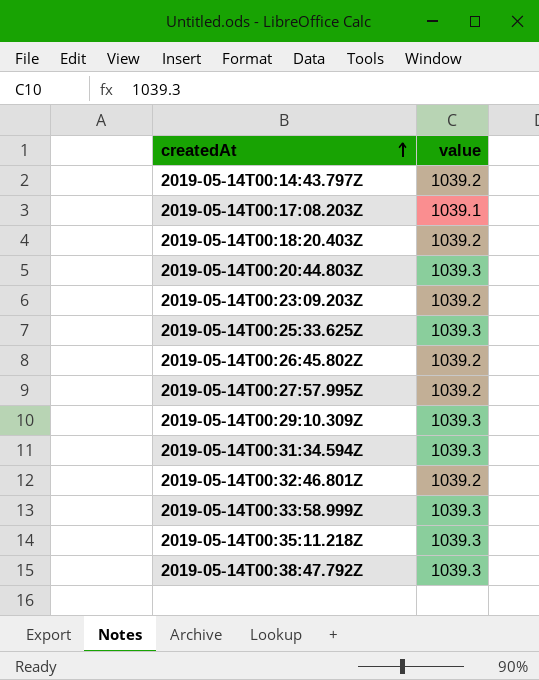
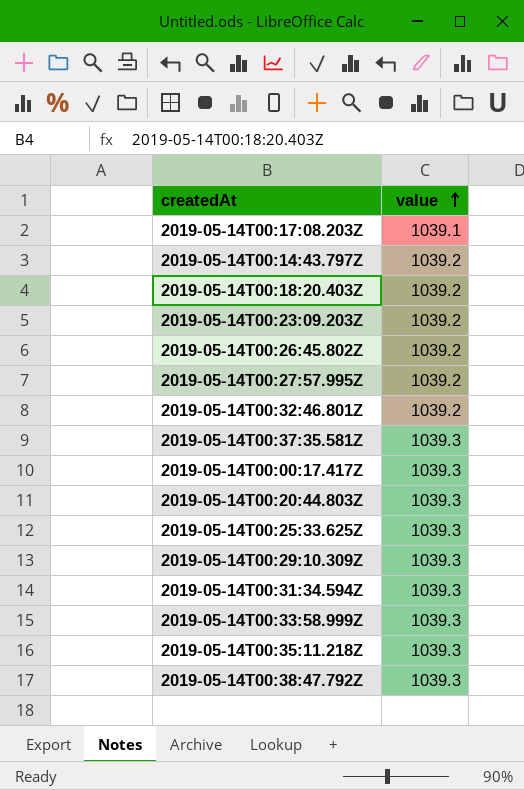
row order: createdAt ascending -> value ascending
row 2019-05-14T00:37:35.581Z: none -> 1039.3
row 2019-05-14T00:00:17.417Z: none -> 1039.3

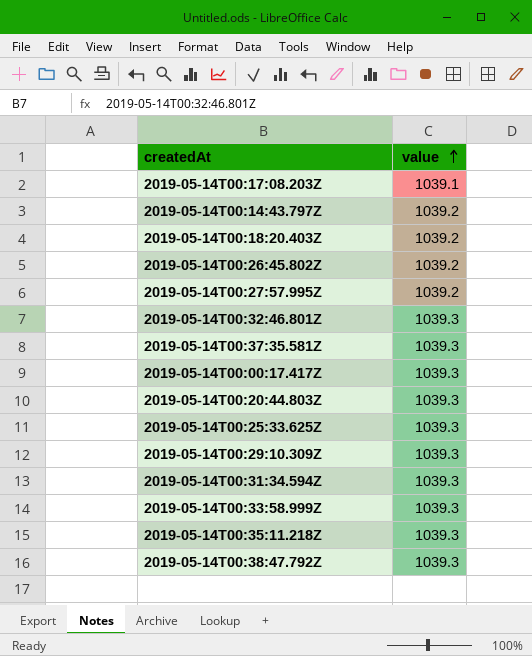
row 2019-05-14T00:23:09.203Z: 1039.2 -> none
2019-05-14T00:32:46.801Z | value: 1039.2 -> 1039.3

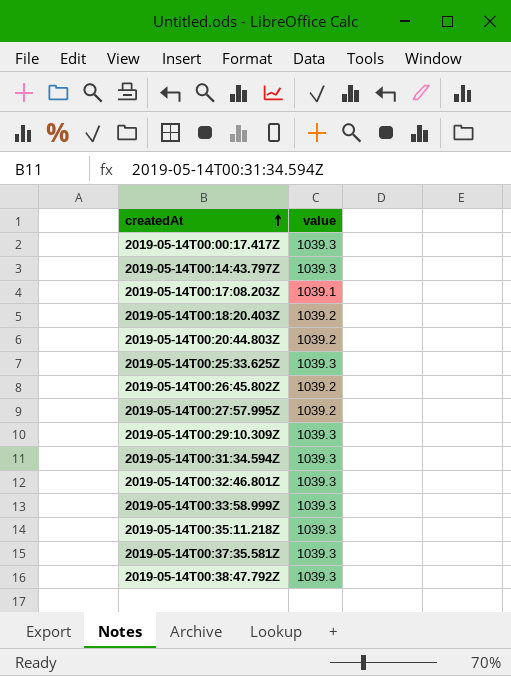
row order: value ascending -> createdAt ascending
2019-05-14T00:14:43.797Z | value: 1039.2 -> 1039.3
2019-05-14T00:20:44.803Z | value: 1039.3 -> 1039.2

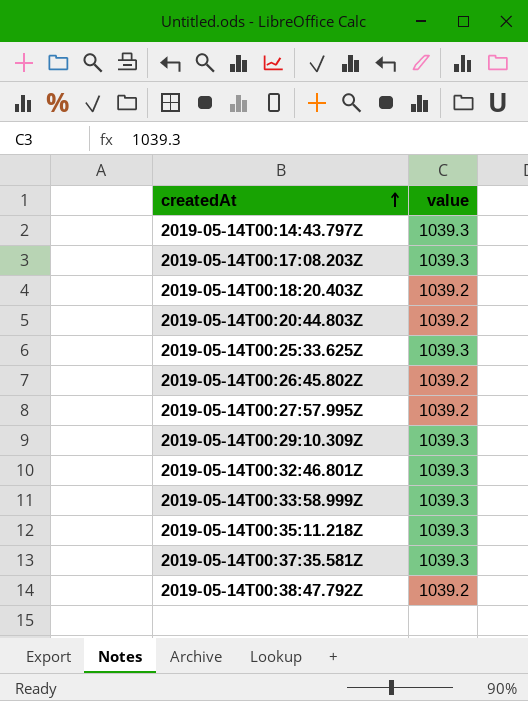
row 2019-05-14T00:00:17.417Z: 1039.3 -> none
row 2019-05-14T00:31:34.594Z: 1039.3 -> none
2019-05-14T00:17:08.203Z | value: 1039.1 -> 1039.3
2019-05-14T00:38:47.792Z | value: 1039.3 -> 1039.2

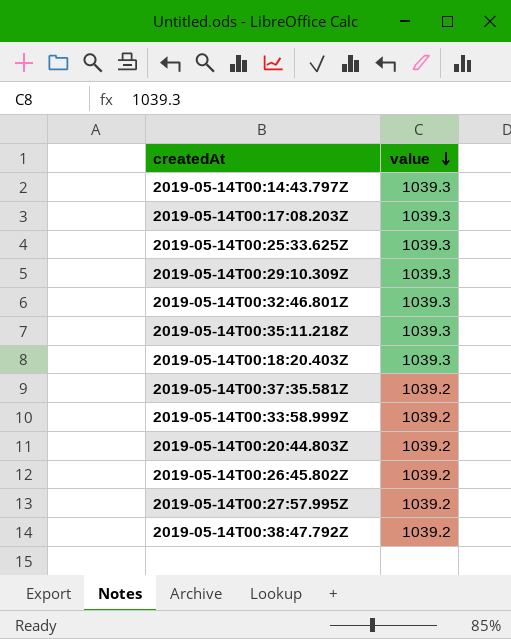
row order: createdAt ascending -> value descending
2019-05-14T00:18:20.403Z | value: 1039.2 -> 1039.3
2019-05-14T00:37:35.581Z | value: 1039.3 -> 1039.2
2019-05-14T00:33:58.999Z | value: 1039.3 -> 1039.2

